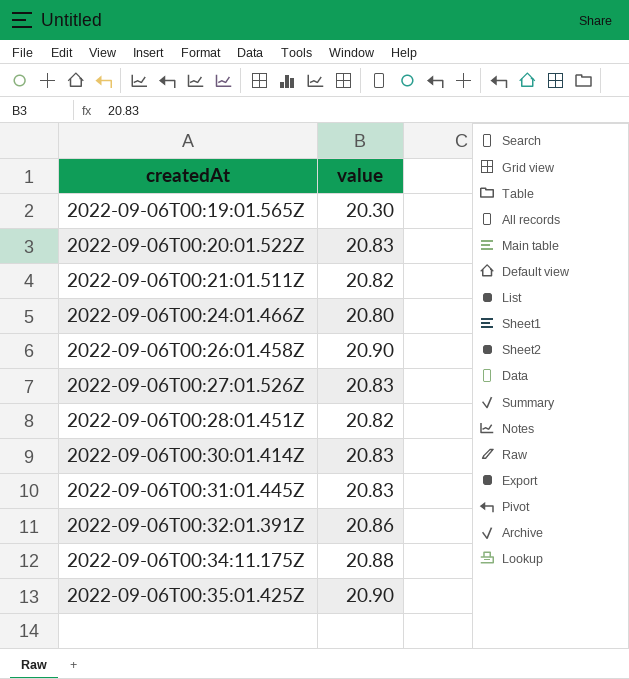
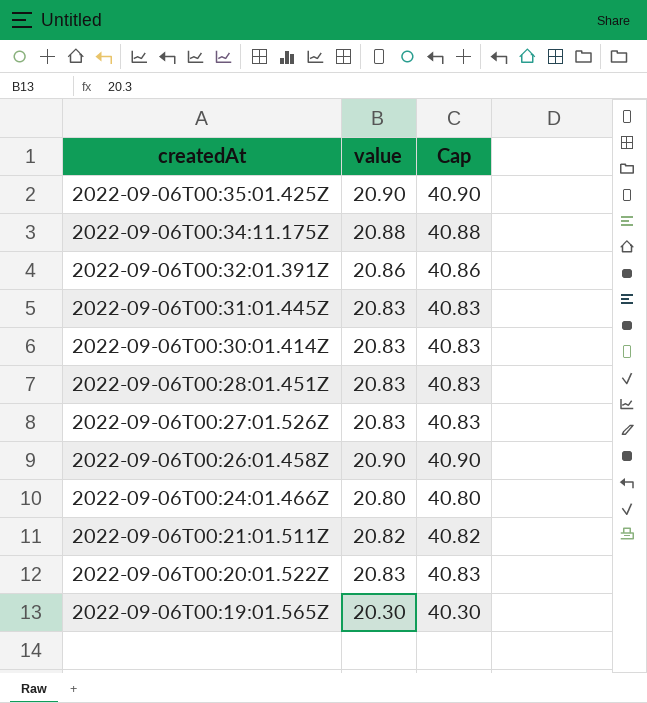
row order: createdAt ascending -> createdAt descending
column Cap | formula: none -> [value] + 20
2022-09-06T00:28:01.451Z | value: 20.82 -> 20.83

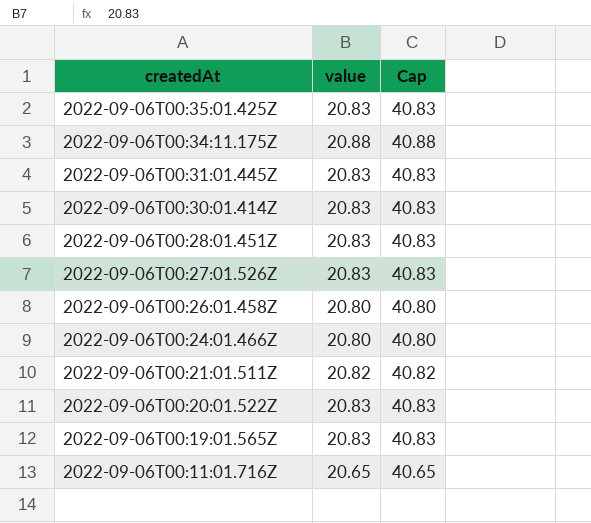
row 2022-09-06T00:32:01.391Z: 20.86 | 40.86 -> none
2022-09-06T00:35:01.425Z | value: 20.90 -> 20.83
2022-09-06T00:35:01.425Z | Cap: 40.90 -> 40.83
2022-09-06T00:26:01.458Z | value: 20.90 -> 20.80
2022-09-06T00:26:01.458Z | Cap: 40.90 -> 40.80
2022-09-06T00:19:01.565Z | value: 20.30 -> 20.83
2022-09-06T00:19:01.565Z | Cap: 40.30 -> 40.83
row 2022-09-06T00:11:01.716Z: none -> 20.65 | 40.65

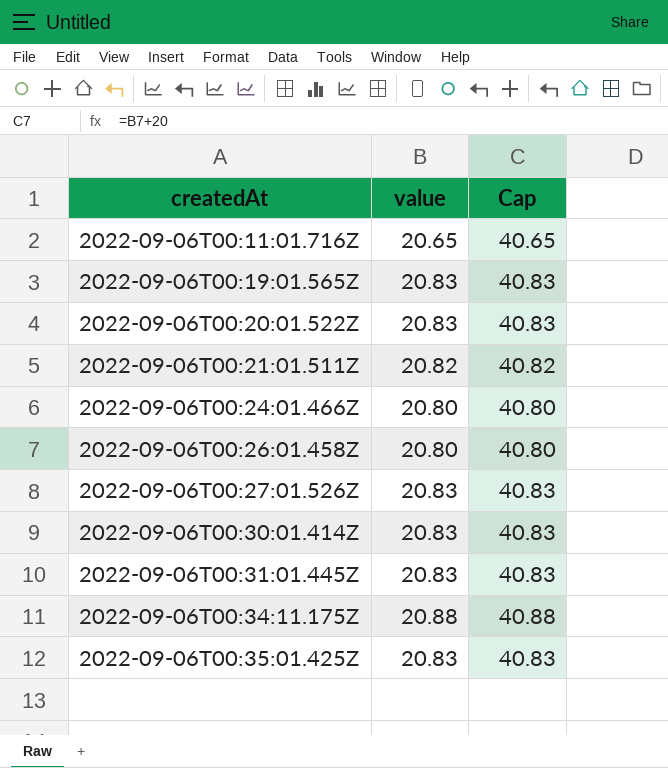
row order: createdAt descending -> createdAt ascending
row 2022-09-06T00:28:01.451Z: 20.83 | 40.83 -> none

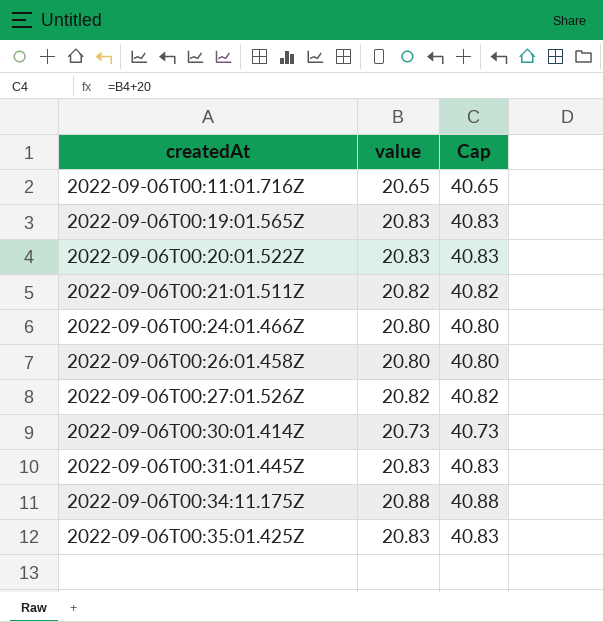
2022-09-06T00:27:01.526Z | value: 20.83 -> 20.82
2022-09-06T00:27:01.526Z | Cap: 40.83 -> 40.82
2022-09-06T00:30:01.414Z | value: 20.83 -> 20.73
2022-09-06T00:30:01.414Z | Cap: 40.83 -> 40.73

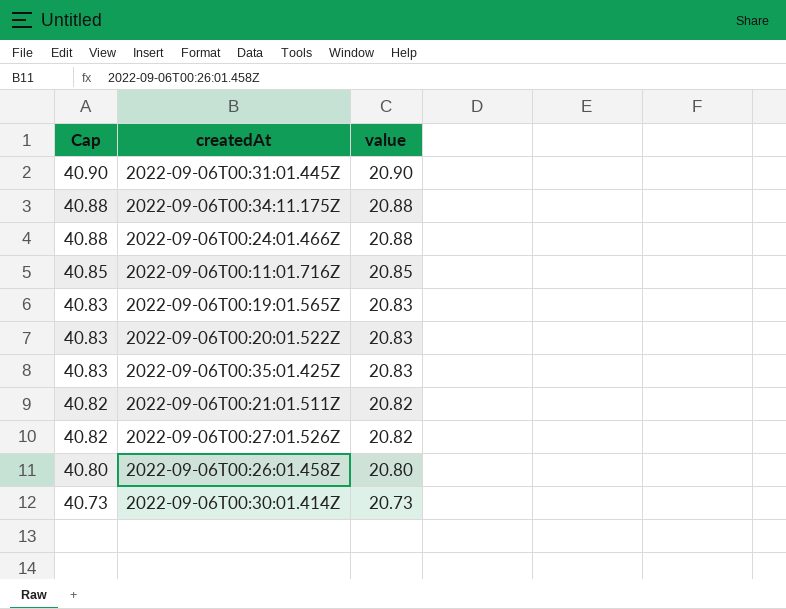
row order: createdAt ascending -> Cap descending
column Cap | position: 3 -> 1
2022-09-06T00:31:01.445Z | Cap: 40.83 -> 40.90
2022-09-06T00:31:01.445Z | value: 20.83 -> 20.90
2022-09-06T00:24:01.466Z | Cap: 40.80 -> 40.88
2022-09-06T00:24:01.466Z | value: 20.80 -> 20.88
2022-09-06T00:11:01.716Z | Cap: 40.65 -> 40.85
2022-09-06T00:11:01.716Z | value: 20.65 -> 20.85

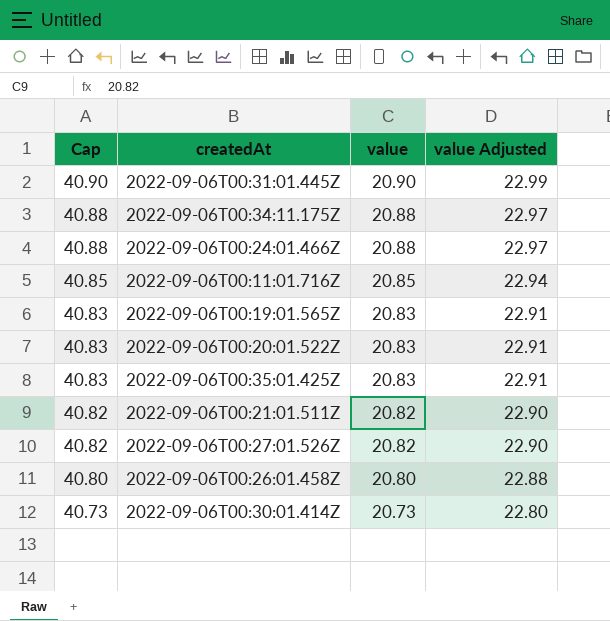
column value Adjusted | formula: none -> [value] * 1.1

